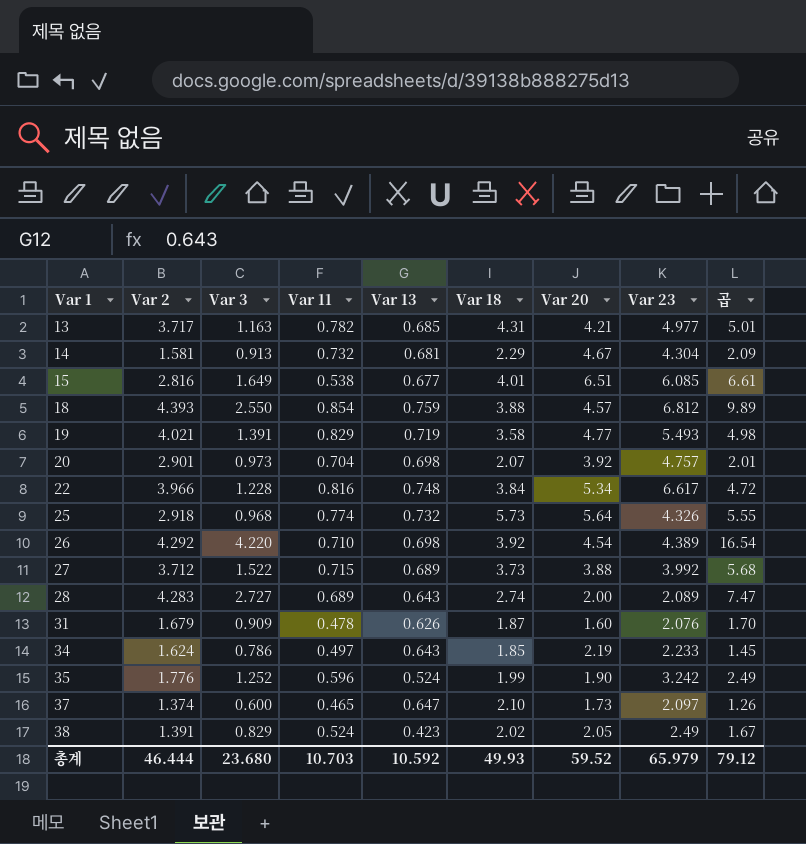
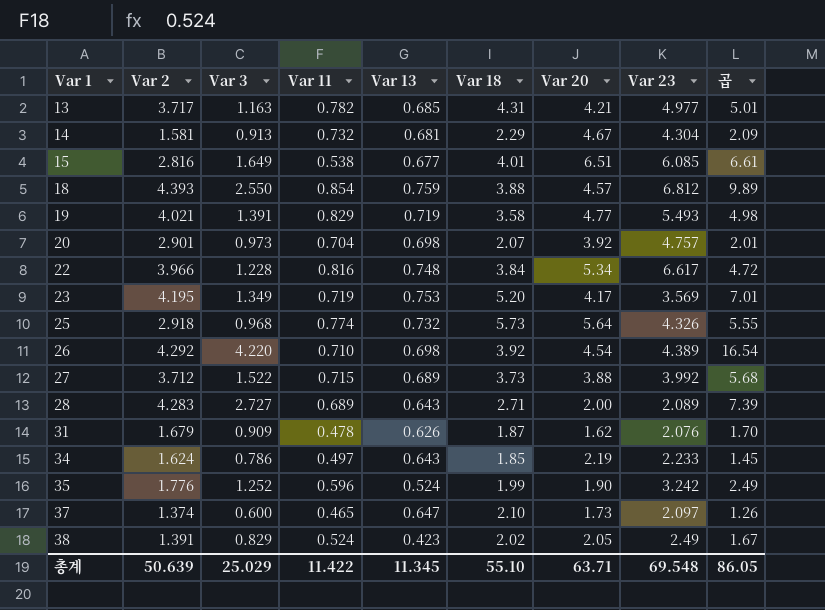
row 23: none -> 4.195 | 1.349 | 0.719 | 0.753 | 5.20 | 4.17 | 3.569 | 7.01
28 | Var 18: 2.74 -> 2.71
28 | 곱: 7.47 -> 7.39
31 | Var 20: 1.60 -> 1.62
총계 | Var 2: 46.444 -> 50.639
총계 | Var 3: 23.680 -> 25.029
총계 | Var 11: 10.703 -> 11.422
총계 | Var 13: 10.592 -> 11.345
총계 | Var 18: 49.93 -> 55.10
총계 | Var 20: 59.52 -> 63.71
총계 | Var 23: 65.979 -> 69.548
총계 | 곱: 79.12 -> 86.05

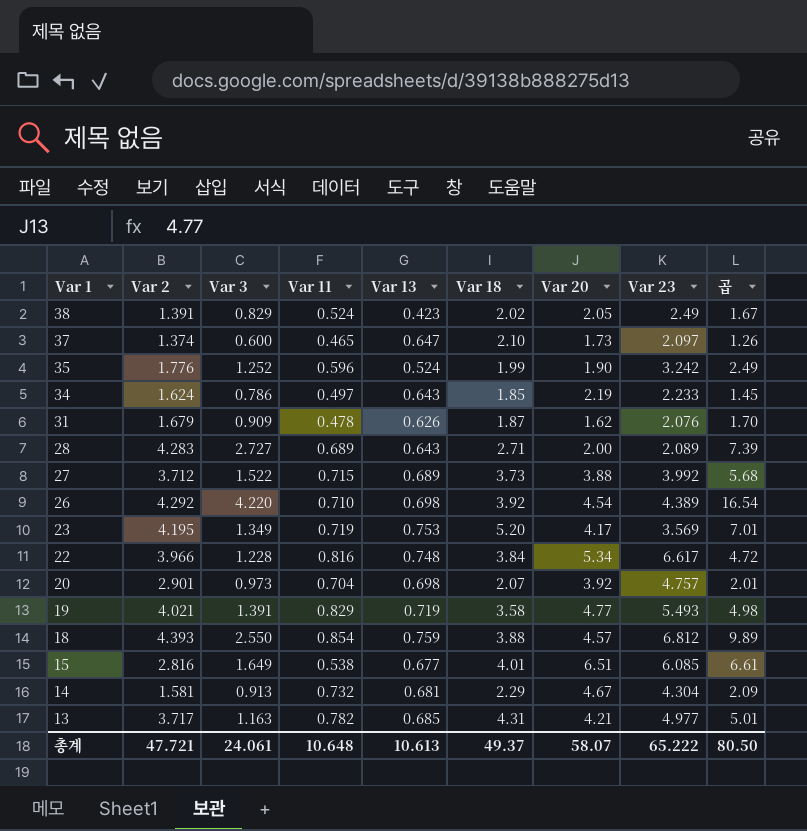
row order: Var 1 ascending -> Var 1 descending
row 25: 2.918 | 0.968 | 0.774 | 0.732 | 5.73 | 5.64 | 4.326 | 5.55 -> none
총계 | Var 2: 50.639 -> 47.721
총계 | Var 3: 25.029 -> 24.061
총계 | Var 11: 11.422 -> 10.648
총계 | Var 13: 11.345 -> 10.613
총계 | Var 18: 55.10 -> 49.37
총계 | Var 20: 63.71 -> 58.07
총계 | Var 23: 69.548 -> 65.222
총계 | 곱: 86.05 -> 80.50

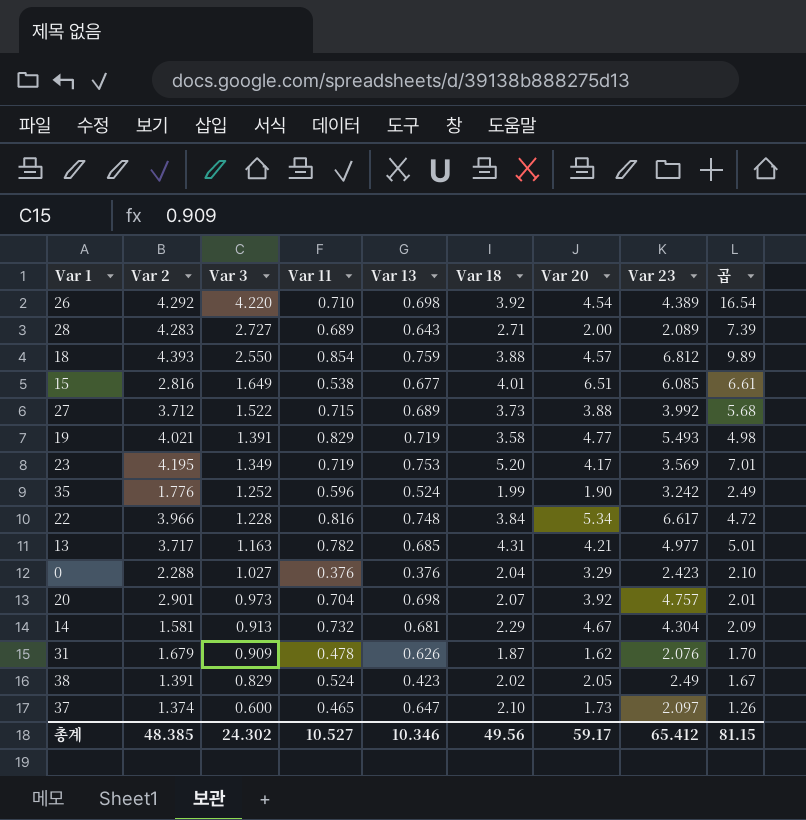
row order: Var 1 descending -> Var 3 descending
row 34: 1.624 | 0.786 | 0.497 | 0.643 | 1.85 | 2.19 | 2.233 | 1.45 -> none
row 0: none -> 2.288 | 1.027 | 0.376 | 0.376 | 2.04 | 3.29 | 2.423 | 2.10
총계 | Var 2: 47.721 -> 48.385
총계 | Var 3: 24.061 -> 24.302
총계 | Var 11: 10.648 -> 10.527
총계 | Var 13: 10.613 -> 10.346
총계 | Var 18: 49.37 -> 49.56
총계 | Var 20: 58.07 -> 59.17
총계 | Var 23: 65.222 -> 65.412
총계 | 곱: 80.50 -> 81.15

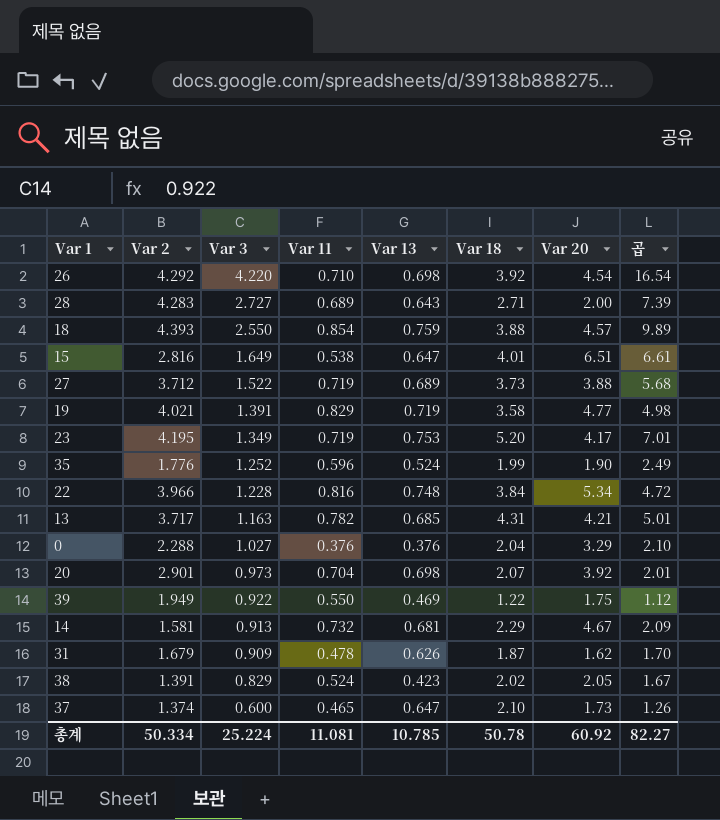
column Var 23 | position: 8 -> none
15 | Var 13: 0.677 -> 0.647
27 | Var 11: 0.715 -> 0.719
row 39: none -> 1.949 | 0.922 | 0.550 | 0.469 | 1.22 | 1.75 | 1.12
총계 | Var 2: 48.385 -> 50.334
총계 | Var 3: 24.302 -> 25.224
총계 | Var 11: 10.527 -> 11.081
총계 | Var 13: 10.346 -> 10.785
총계 | Var 18: 49.56 -> 50.78
총계 | Var 20: 59.17 -> 60.92
총계 | 곱: 81.15 -> 82.27

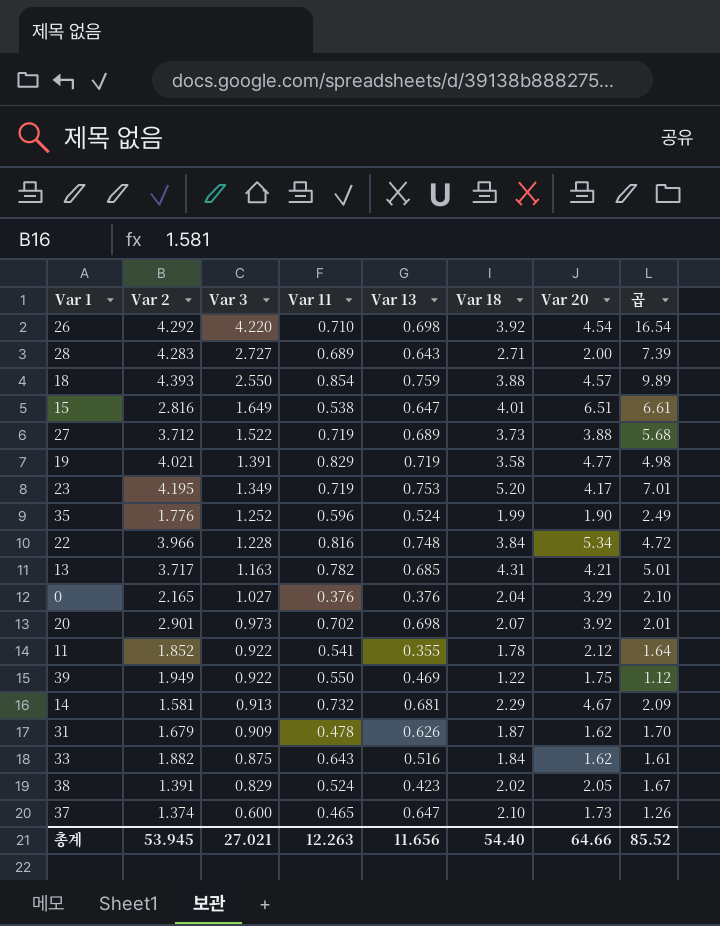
0 | Var 2: 2.288 -> 2.165
20 | Var 11: 0.704 -> 0.702
row 11: none -> 1.852 | 0.922 | 0.541 | 0.355 | 1.78 | 2.12 | 1.64
row 33: none -> 1.882 | 0.875 | 0.643 | 0.516 | 1.84 | 1.62 | 1.61
총계 | Var 2: 50.334 -> 53.945
총계 | Var 3: 25.224 -> 27.021
총계 | Var 11: 11.081 -> 12.263
총계 | Var 13: 10.785 -> 11.656
총계 | Var 18: 50.78 -> 54.40
총계 | Var 20: 60.92 -> 64.66
총계 | 곱: 82.27 -> 85.52

